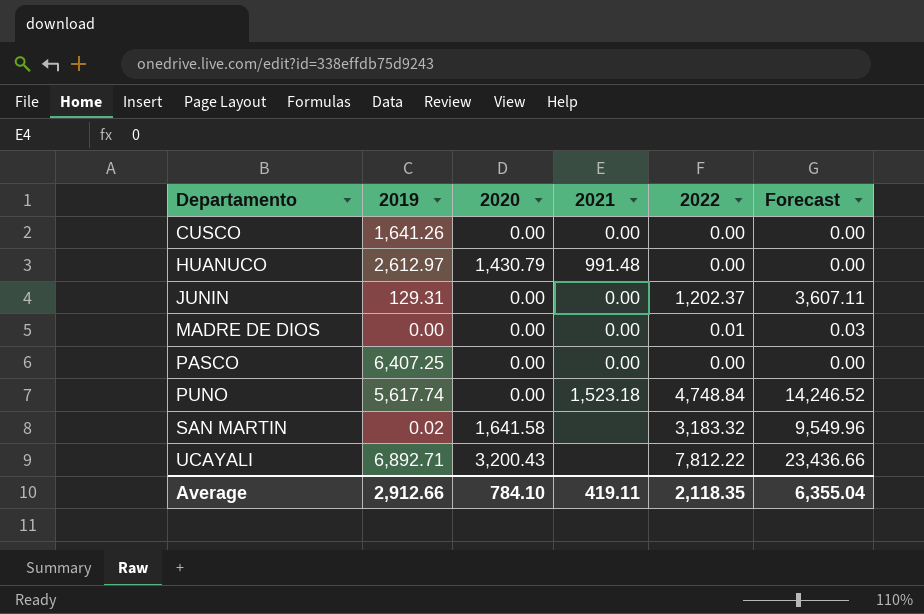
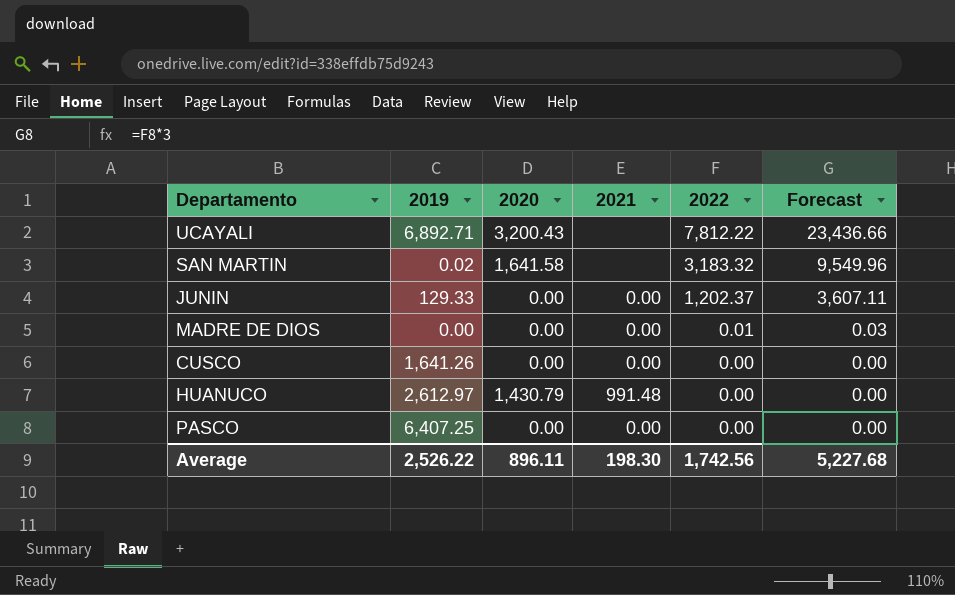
row order: Departamento ascending -> 2022 descending
row PUNO: 5,617.74 | 0.00 | 1,523.18 | 4,748.84 | 14,246.52 -> none
JUNIN | 2019: 129.31 -> 129.33
Average | 2019: 2,912.66 -> 2,526.22
Average | 2020: 784.10 -> 896.11
Average | 2021: 419.11 -> 198.30
Average | 2022: 2,118.35 -> 1,742.56
Average | Forecast: 6,355.04 -> 5,227.68

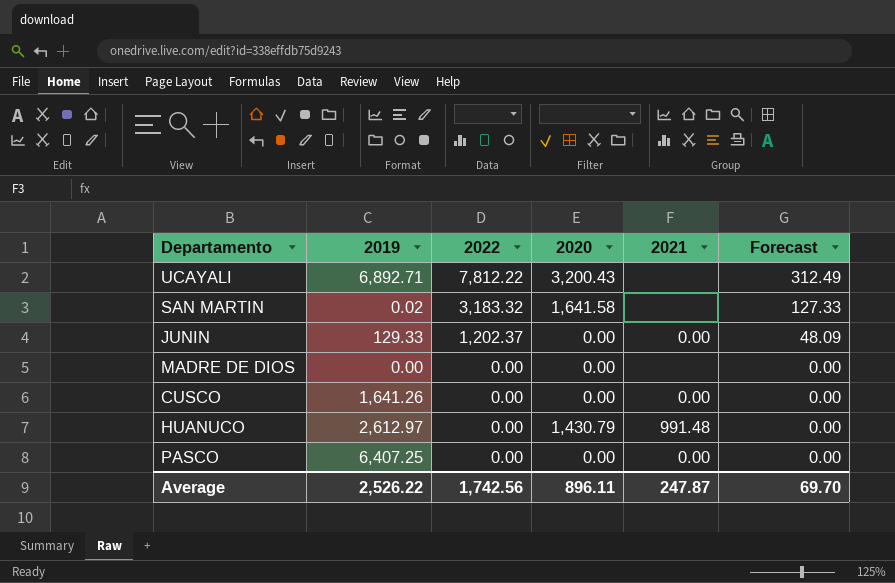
column 2022 | position: 5 -> 3
column Forecast | formula: [2022] * 3 -> [2022] * 0.04
MADRE DE DIOS | 2022: 0.01 -> 0.00
MADRE DE DIOS | 2021: 0.00 -> none
Average | 2021: 198.30 -> 247.87
Average | Forecast: 5,227.68 -> 69.70

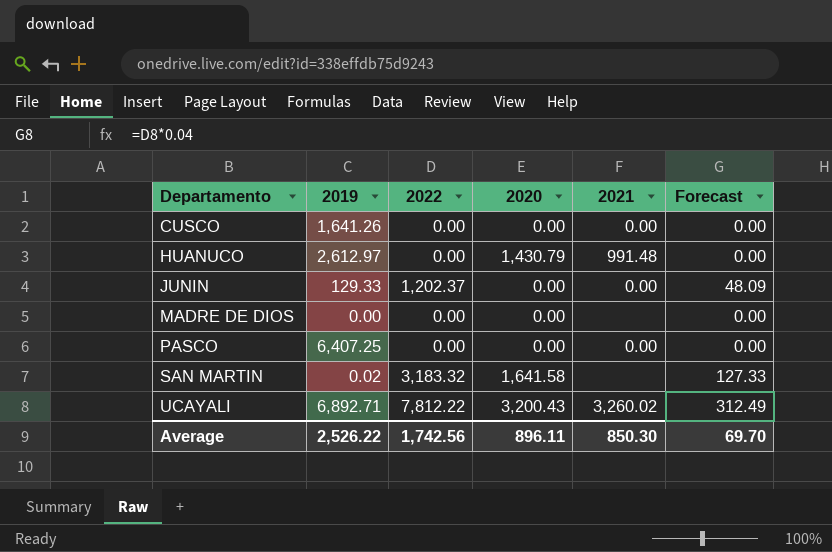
row order: 2022 descending -> Departamento ascending
UCAYALI | 2021: none -> 3,260.02
Average | 2021: 247.87 -> 850.30

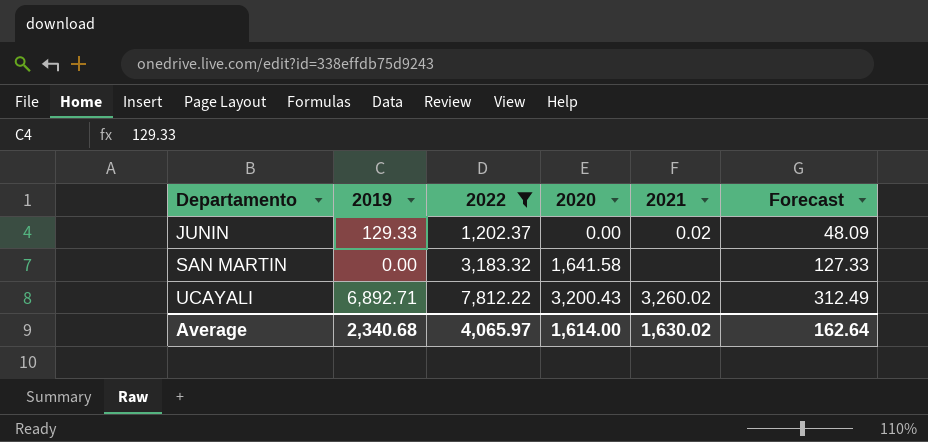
filter: none -> 2022 != 0.00
JUNIN | 2021: 0.00 -> 0.02
SAN MARTIN | 2019: 0.02 -> 0.00
Average | 2019: 2,526.22 -> 2,340.68
Average | 2022: 1,742.56 -> 4,065.97
Average | 2020: 896.11 -> 1,614.00
Average | 2021: 850.30 -> 1,630.02
Average | Forecast: 69.70 -> 162.64

